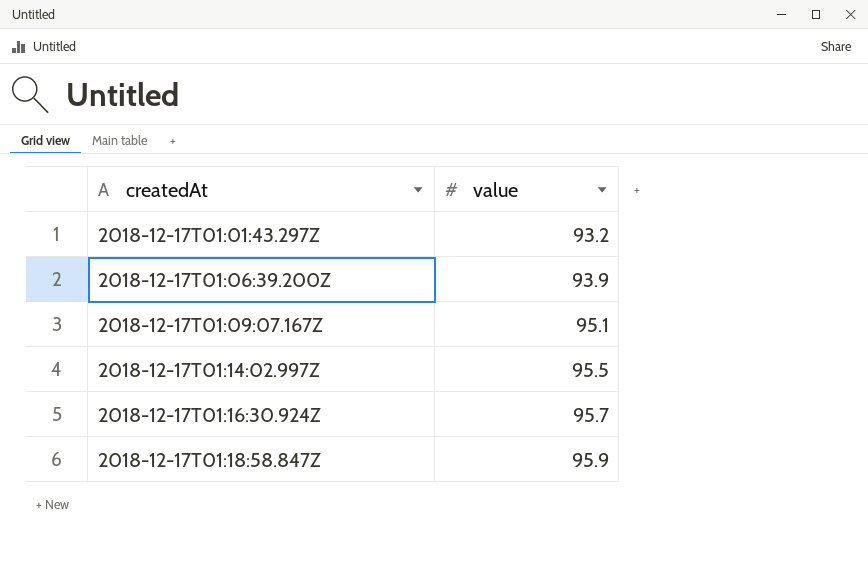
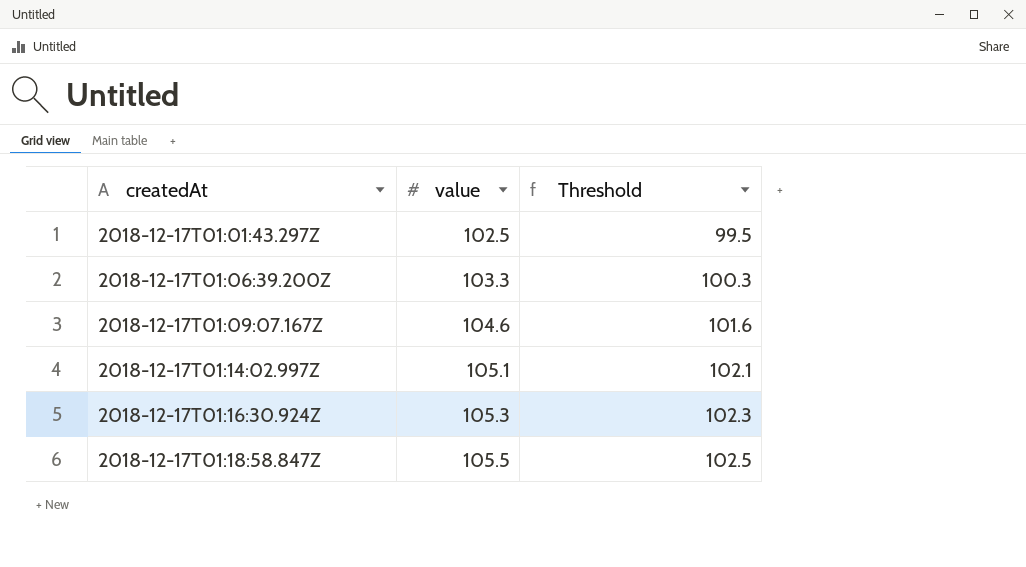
column Threshold | formula: none -> [value] - 3
2018-12-17T01:01:43.297Z | value: 93.2 -> 102.5
2018-12-17T01:06:39.200Z | value: 93.9 -> 103.3
2018-12-17T01:09:07.167Z | value: 95.1 -> 104.6
2018-12-17T01:14:02.997Z | value: 95.5 -> 105.1
2018-12-17T01:16:30.924Z | value: 95.7 -> 105.3
2018-12-17T01:18:58.847Z | value: 95.9 -> 105.5

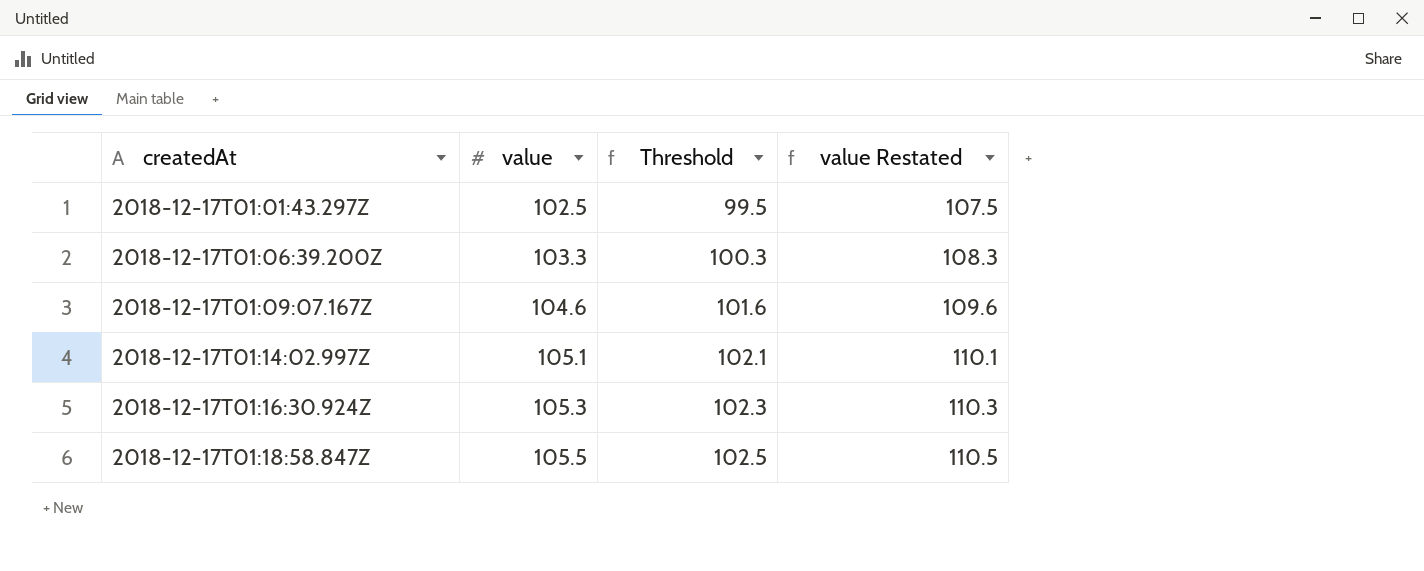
column value Restated | formula: none -> [value] + 5

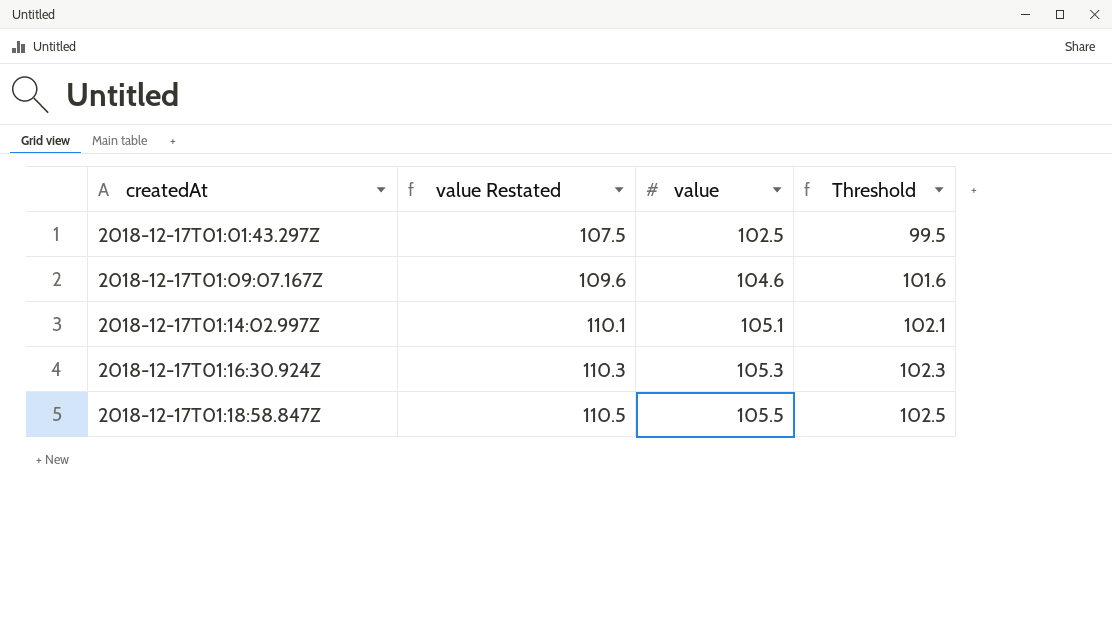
column value Restated | position: 4 -> 2
row 2018-12-17T01:06:39.200Z: 103.3 | 100.3 | 108.3 -> none

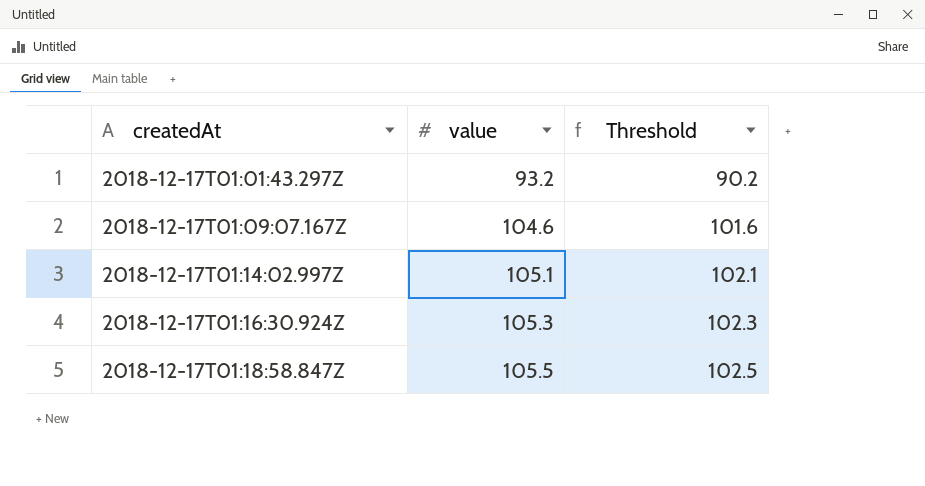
column value Restated | formula: [value] + 5 -> none
2018-12-17T01:01:43.297Z | value: 102.5 -> 93.2
2018-12-17T01:01:43.297Z | Threshold: 99.5 -> 90.2

